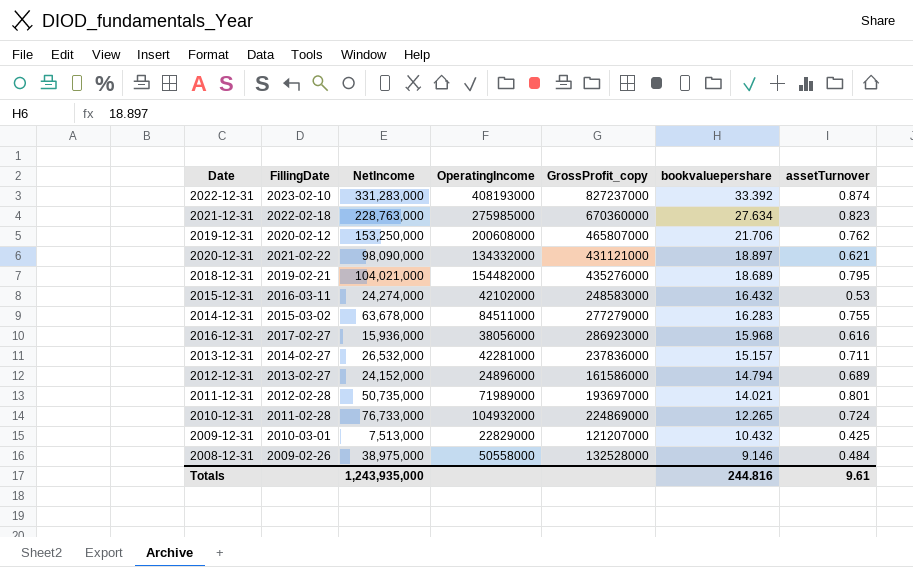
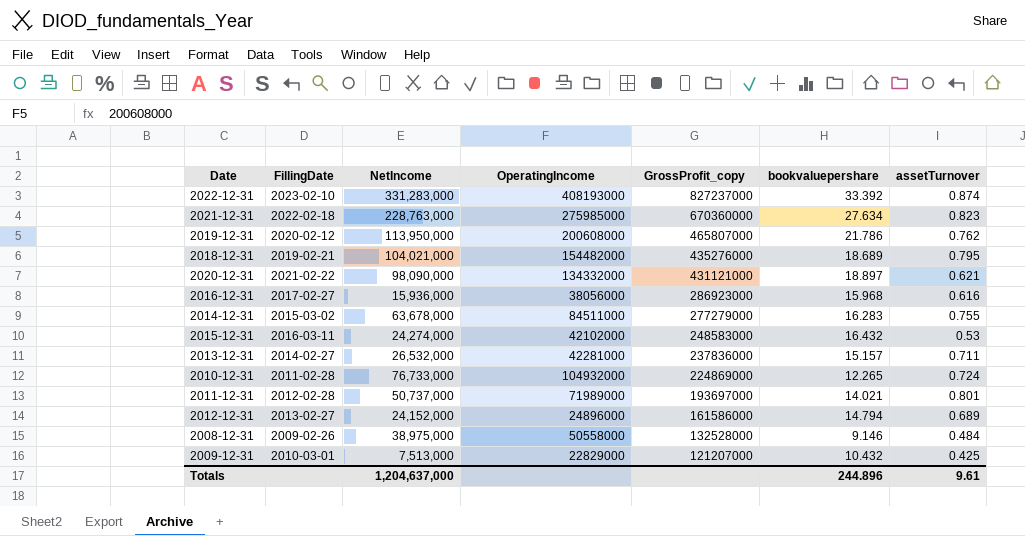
row order: bookvaluepershare descending -> GrossProfit_copy descending
2019-12-31 | NetIncome: 153,250,000 -> 113,950,000
2019-12-31 | bookvaluepershare: 21.706 -> 21.786
2011-12-31 | NetIncome: 50,735,000 -> 50,737,000
Totals | NetIncome: 1,243,935,000 -> 1,204,637,000
Totals | bookvaluepershare: 244.816 -> 244.896

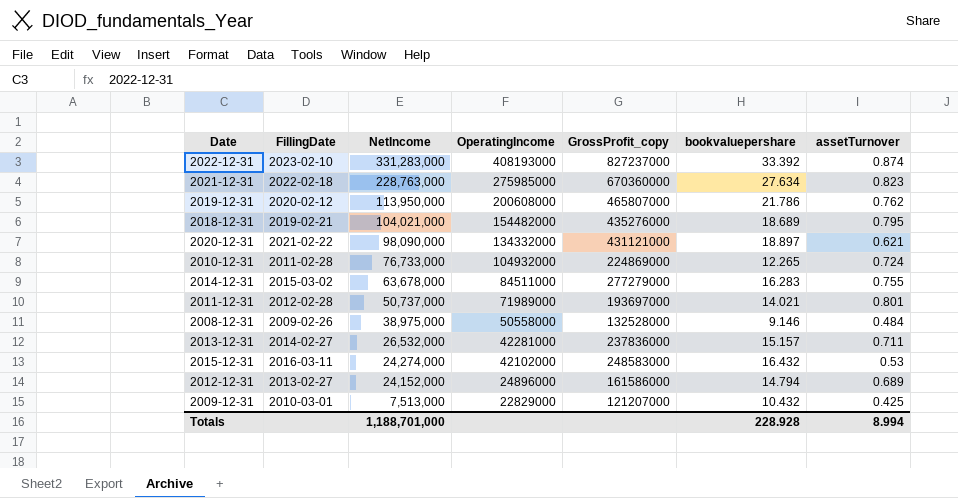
row order: GrossProfit_copy descending -> NetIncome descending
row 2016-12-31: 2017-02-27 | 15,936,000 | 38056000 | 286923000 | 15.968 | 0.616 -> none
Totals | NetIncome: 1,204,637,000 -> 1,188,701,000
Totals | bookvaluepershare: 244.896 -> 228.928
Totals | assetTurnover: 9.61 -> 8.994

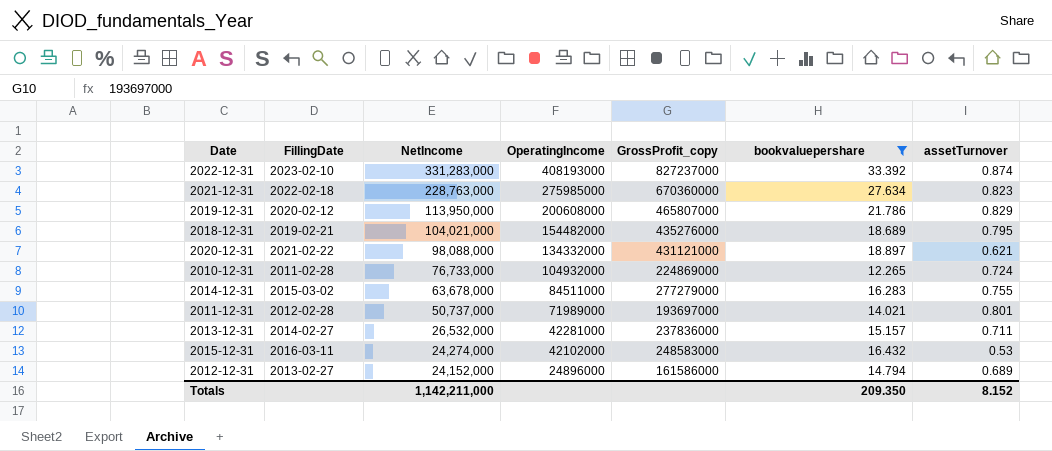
filter: none -> bookvaluepershare >= 12.265
2019-12-31 | assetTurnover: 0.762 -> 0.829
2020-12-31 | NetIncome: 98,090,000 -> 98,088,000
Totals | NetIncome: 1,188,701,000 -> 1,142,211,000
Totals | bookvaluepershare: 228.928 -> 209.350
Totals | assetTurnover: 8.994 -> 8.152

